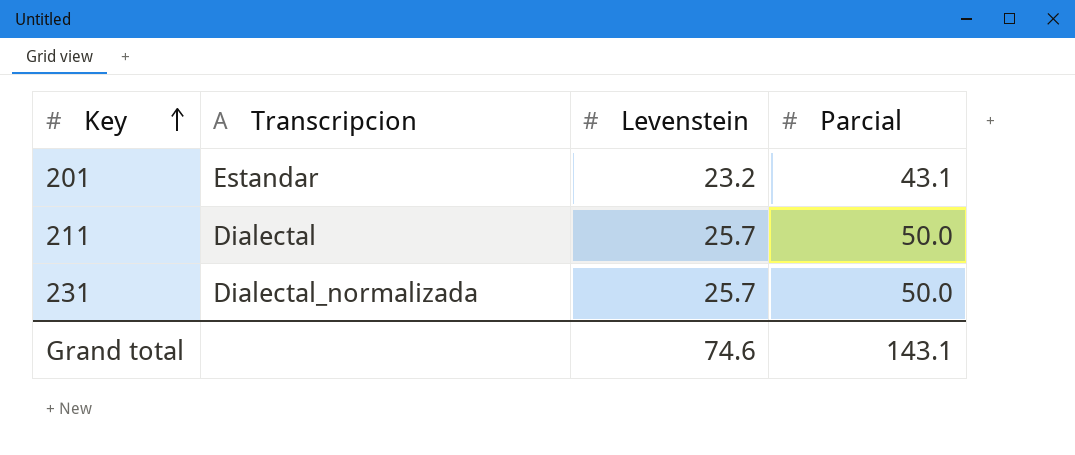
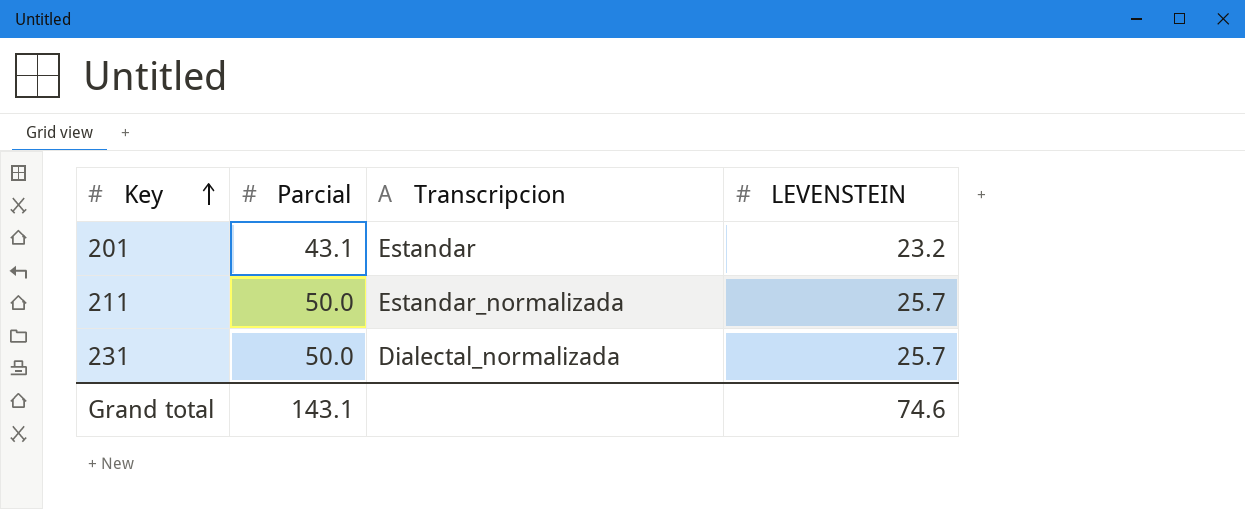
column Parcial | position: 4 -> 2
column name: Levenstein -> LEVENSTEIN
211 | Transcripcion: Dialectal -> Estandar_normalizada

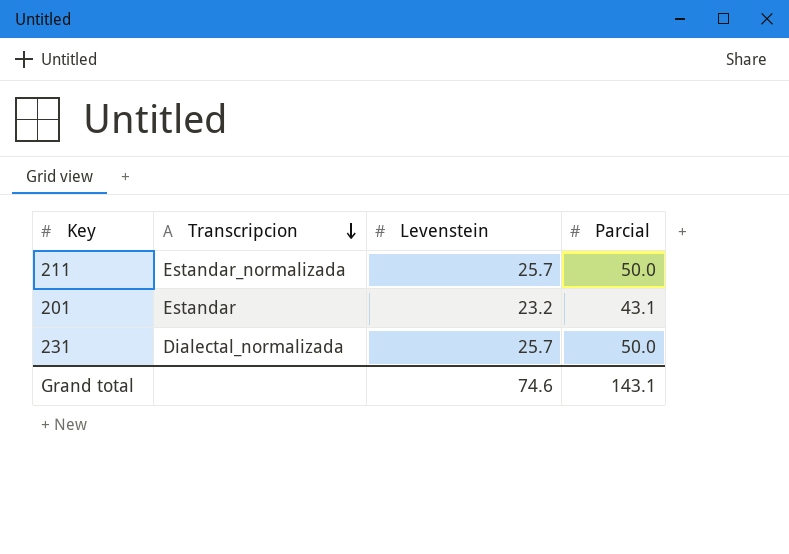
row order: Key ascending -> Transcripcion descending
column name: LEVENSTEIN -> Levenstein
column Parcial | position: 2 -> 4

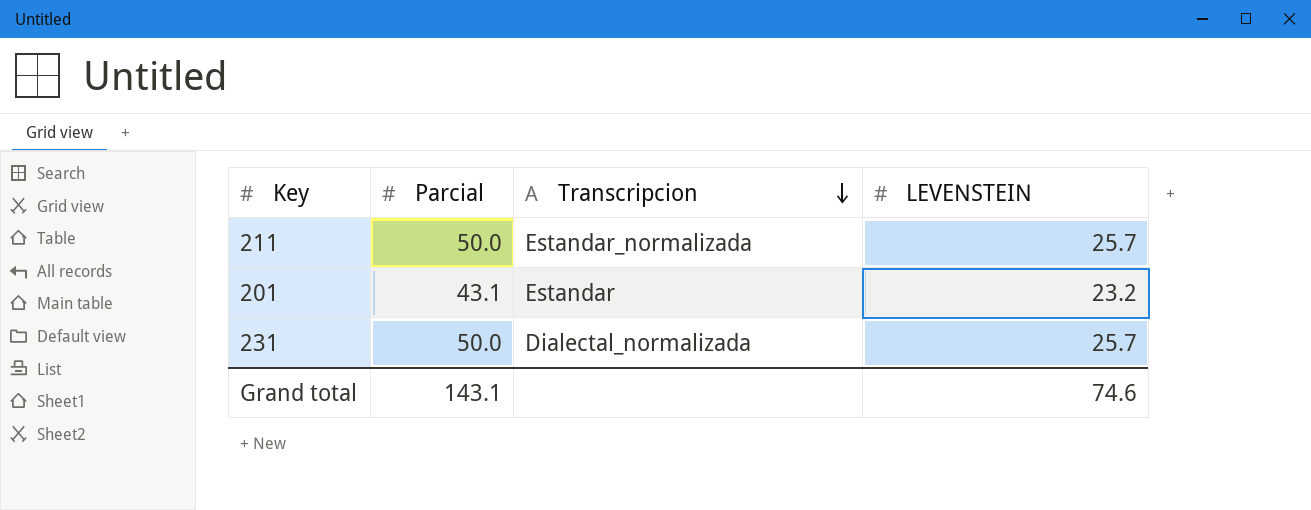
column Parcial | position: 4 -> 2
column name: Levenstein -> LEVENSTEIN

